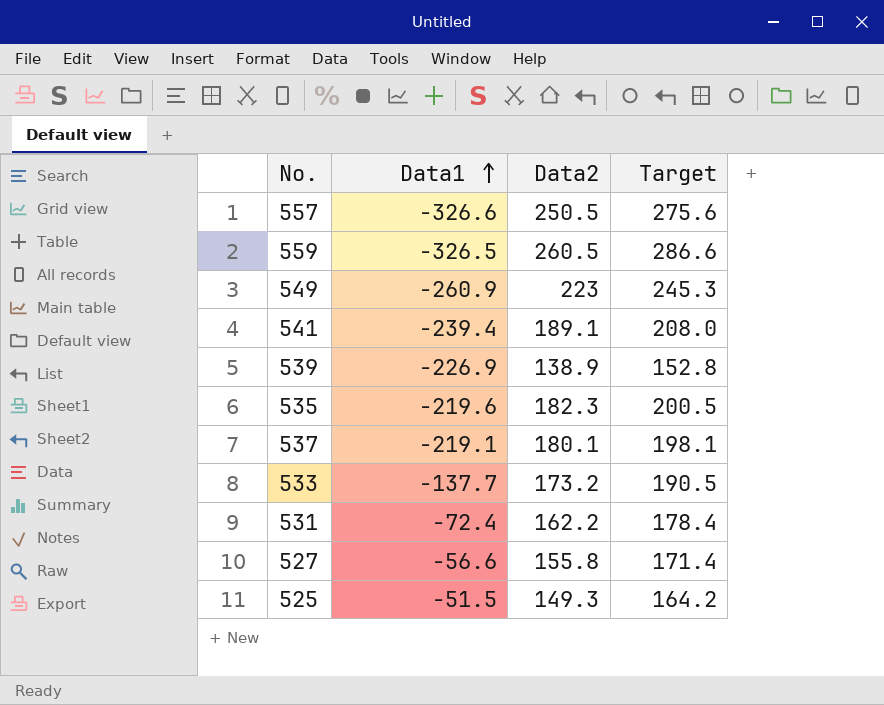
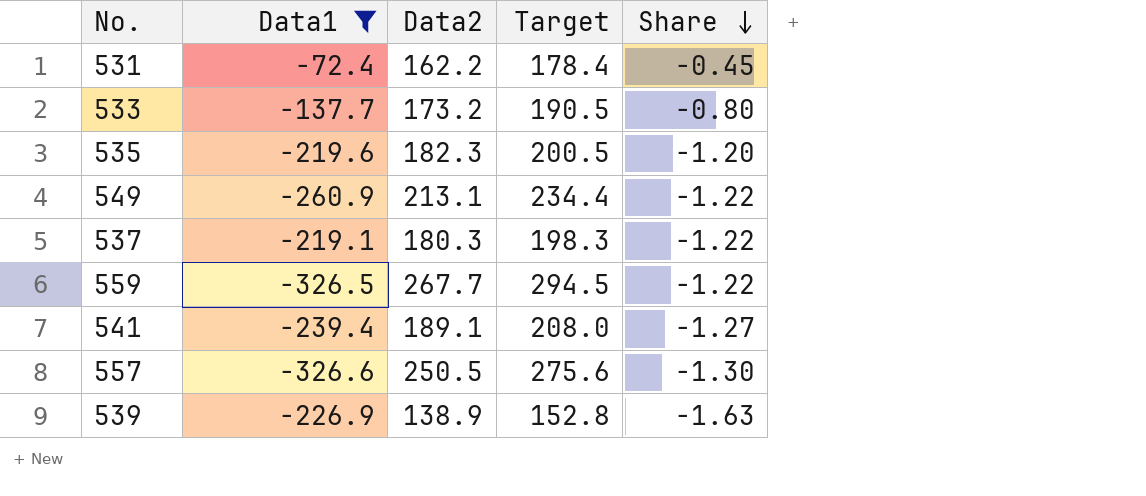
filter: none -> Data1 <= -72.4
row order: Data1 ascending -> Share descending
column Share | formula: none -> [Data1] / [Data2]
549 | Data2: 223 -> 213.1
549 | Target: 245.3 -> 234.4
537 | Data2: 180.1 -> 180.3
537 | Target: 198.1 -> 198.3
559 | Data2: 260.5 -> 267.7
559 | Target: 286.6 -> 294.5

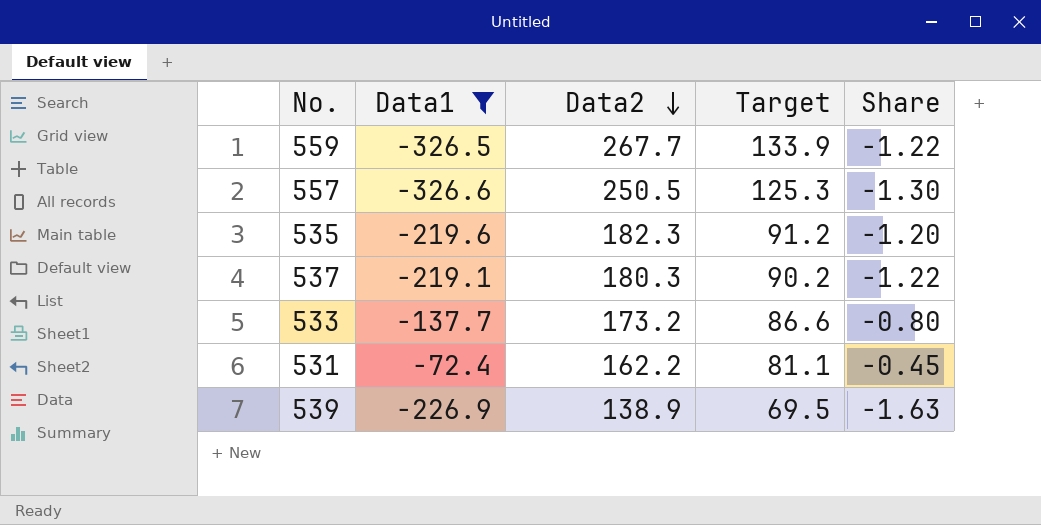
row order: Share descending -> Data2 descending
column Target | formula: [Data2] * 1.1 -> [Data2] * 0.5
row 549: -260.9 | 213.1 | 234.4 | -1.22 -> none
row 541: -239.4 | 189.1 | 208.0 | -1.27 -> none

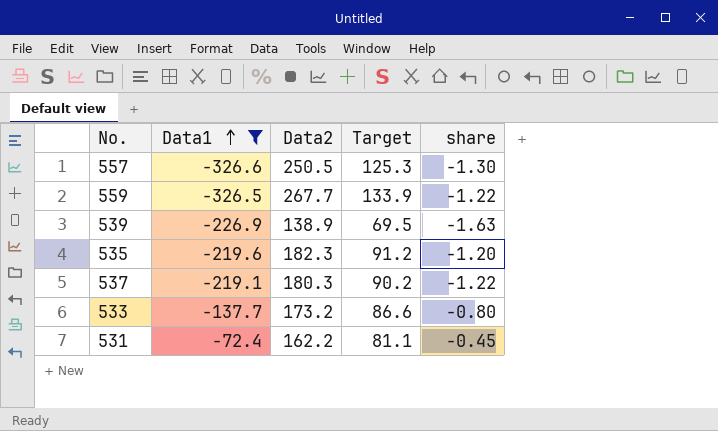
row order: Data2 descending -> Data1 ascending
column name: Share -> share

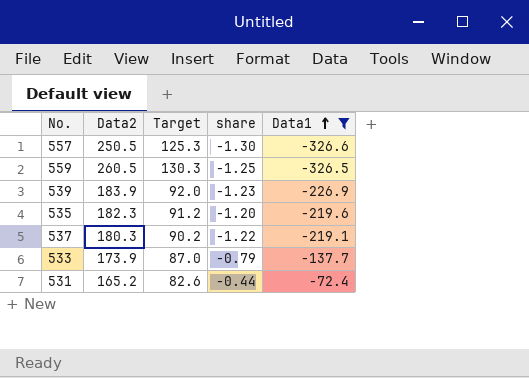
column Data1 | position: 2 -> 5
559 | Data2: 267.7 -> 260.5
559 | Target: 133.9 -> 130.3
559 | share: -1.22 -> -1.25
539 | Data2: 138.9 -> 183.9
539 | Target: 69.5 -> 92.0
539 | share: -1.63 -> -1.23
533 | Data2: 173.2 -> 173.9
533 | Target: 86.6 -> 87.0
533 | share: -0.80 -> -0.79
531 | Data2: 162.2 -> 165.2
531 | Target: 81.1 -> 82.6
531 | share: -0.45 -> -0.44

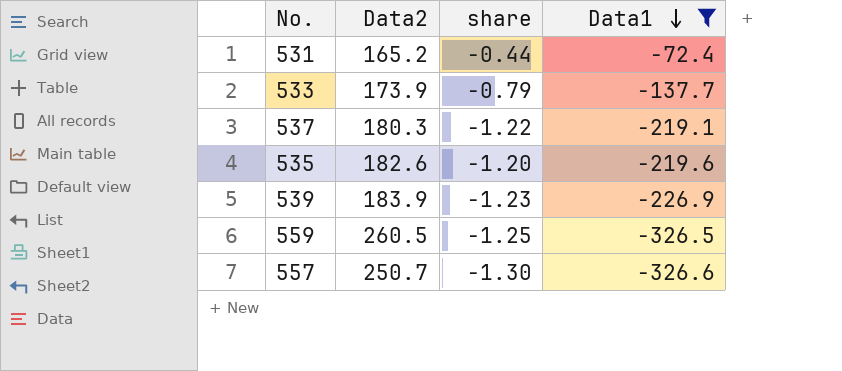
row order: Data1 ascending -> Data1 descending
column Target | formula: [Data2] * 0.5 -> none
535 | Data2: 182.3 -> 182.6
557 | Data2: 250.5 -> 250.7

